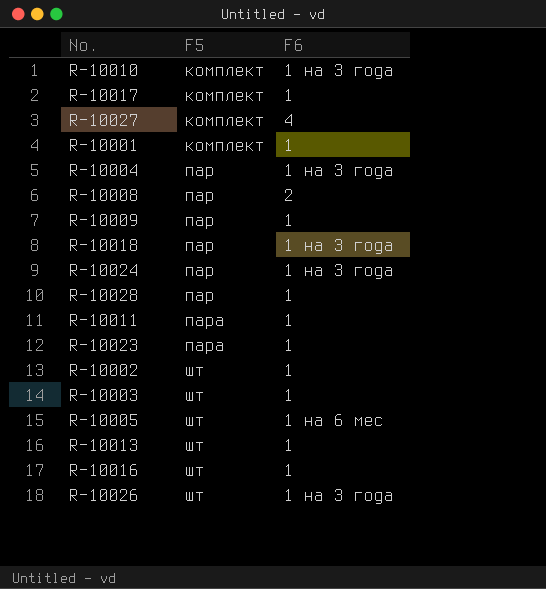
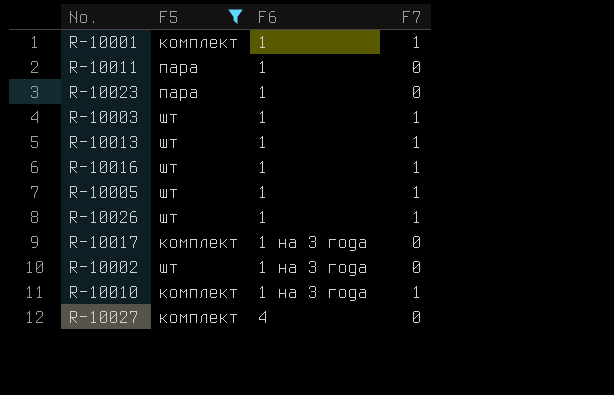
filter: none -> F5 != пар
row order: F5 ascending -> F6 ascending
column F7 | position: none -> 4
R-10005 | F6: 1 на 6 мес -> 1
R-10026 | F6: 1 на 3 года -> 1
R-10017 | F6: 1 -> 1 на 3 года
R-10002 | F6: 1 -> 1 на 3 года

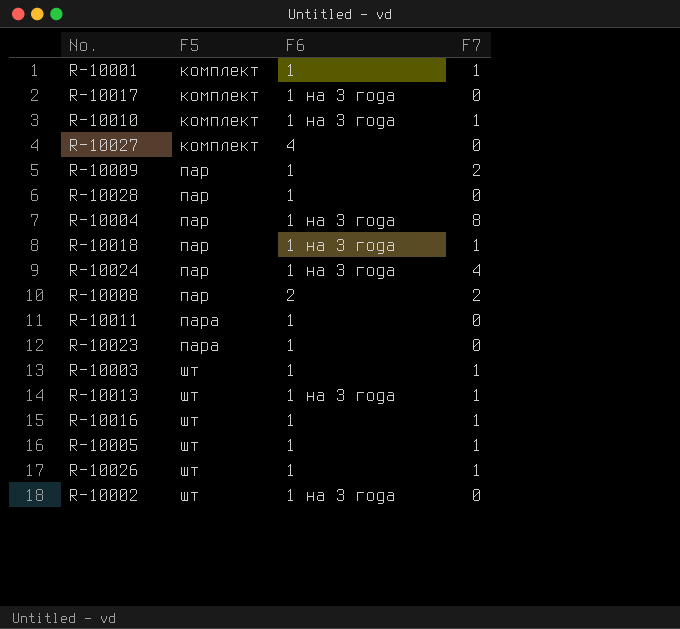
filter: F5 != пар -> none
row order: F6 ascending -> F5 ascending
R-10013 | F6: 1 -> 1 на 3 года

